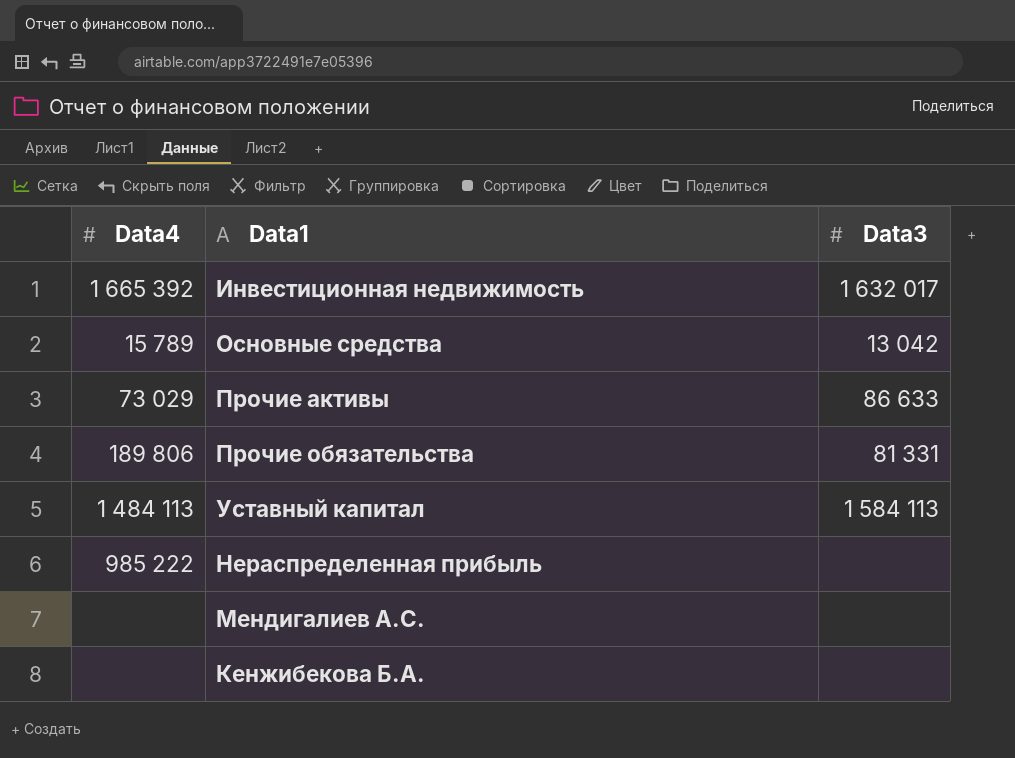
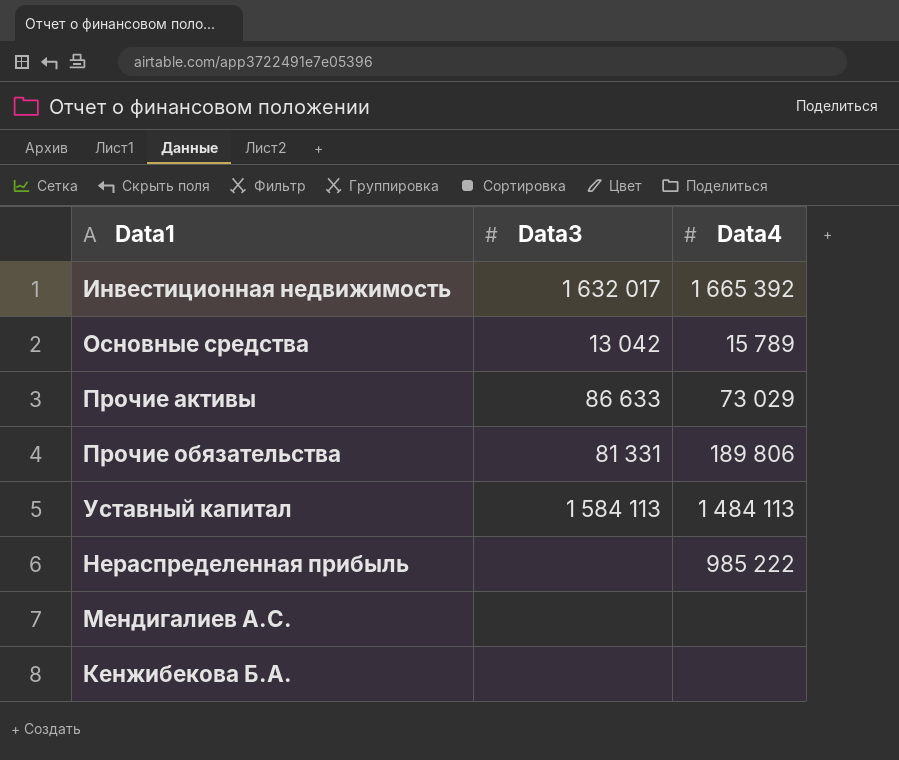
column Data4 | position: 1 -> 3

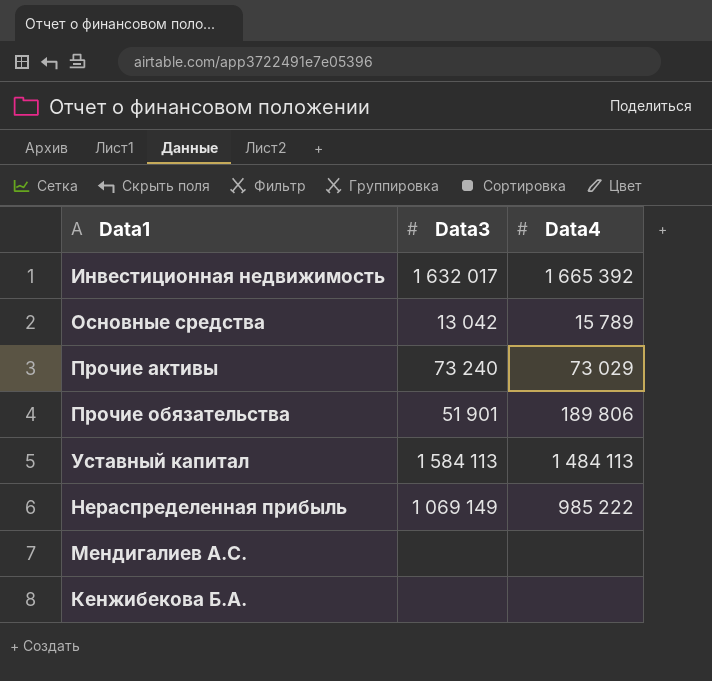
Прочие активы | Data3: 86 633 -> 73 240
Прочие обязательства | Data3: 81 331 -> 51 901
Нераспределенная прибыль | Data3: none -> 1 069 149

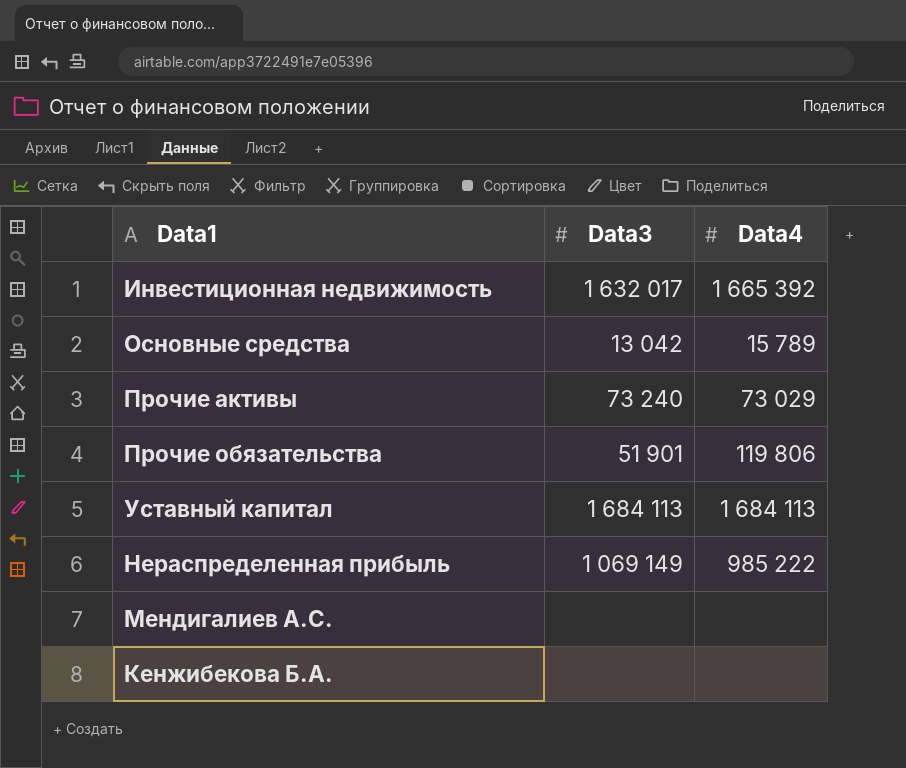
Прочие обязательства | Data4: 189 806 -> 119 806
Уставный капитал | Data3: 1 584 113 -> 1 684 113
Уставный капитал | Data4: 1 484 113 -> 1 684 113

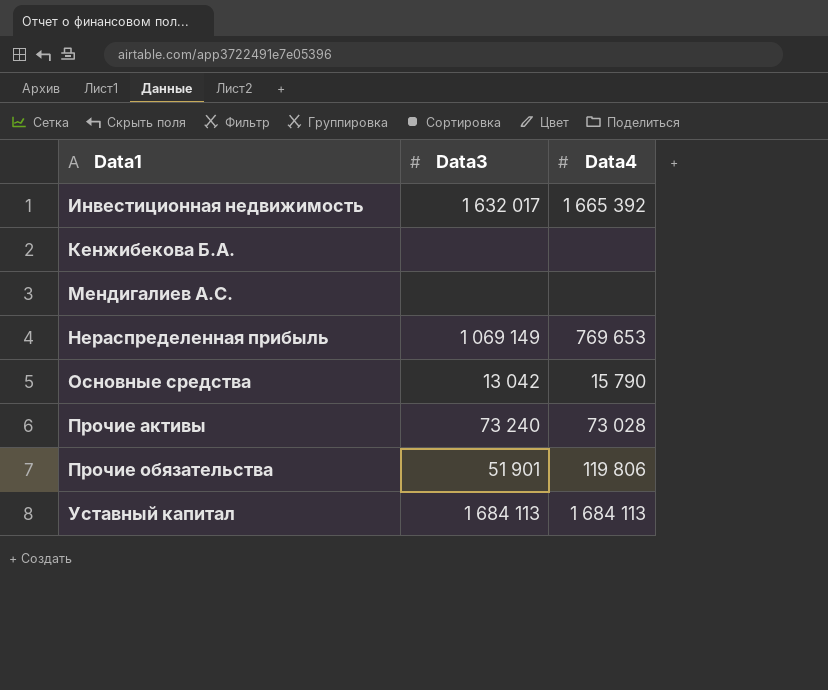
row order: none -> Data1 ascending
Нераспределенная прибыль | Data4: 985 222 -> 769 653
Основные средства | Data4: 15 789 -> 15 790
Прочие активы | Data4: 73 029 -> 73 028

